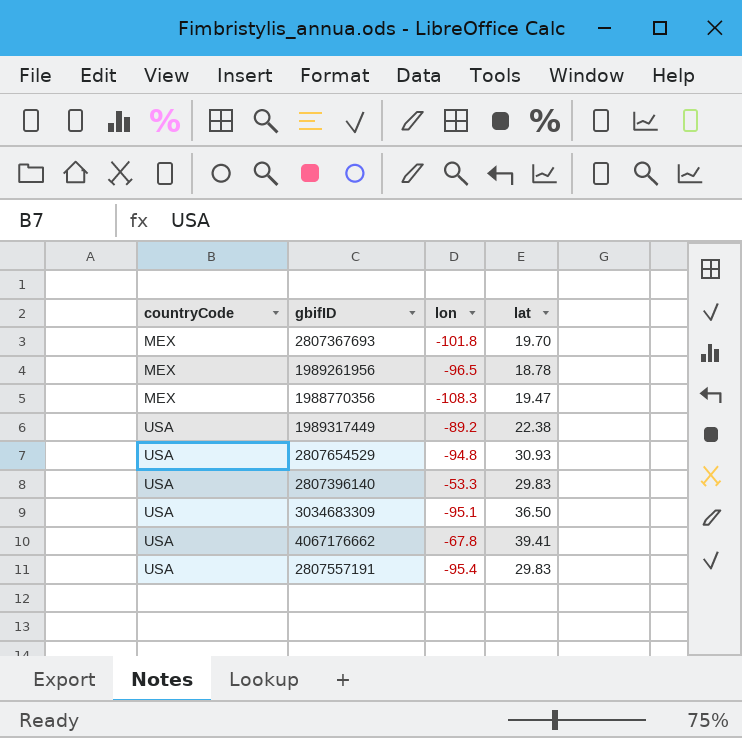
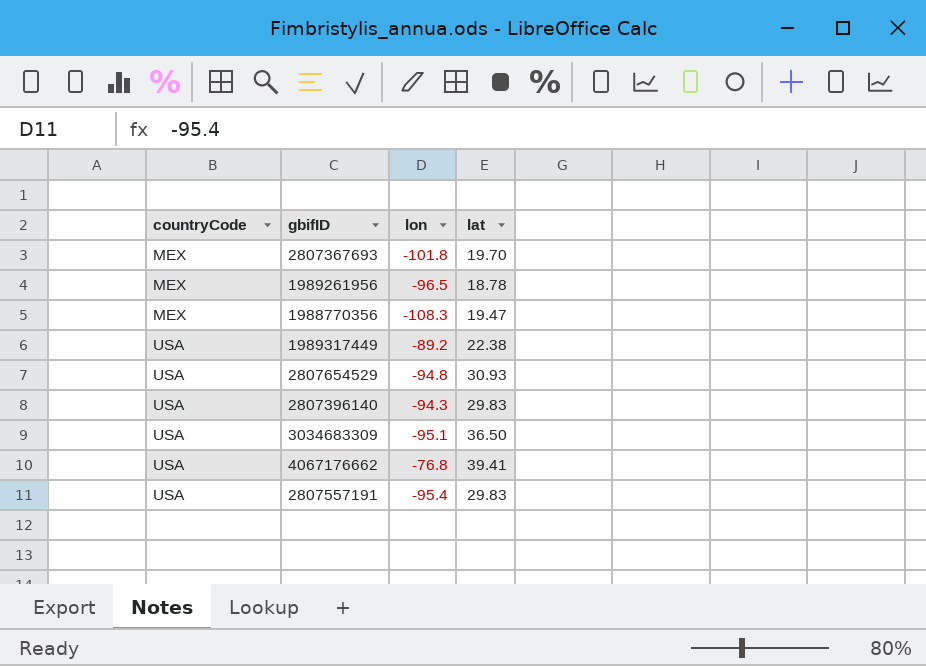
2807396140 | lon: -53.3 -> -94.3
4067176662 | lon: -67.8 -> -76.8

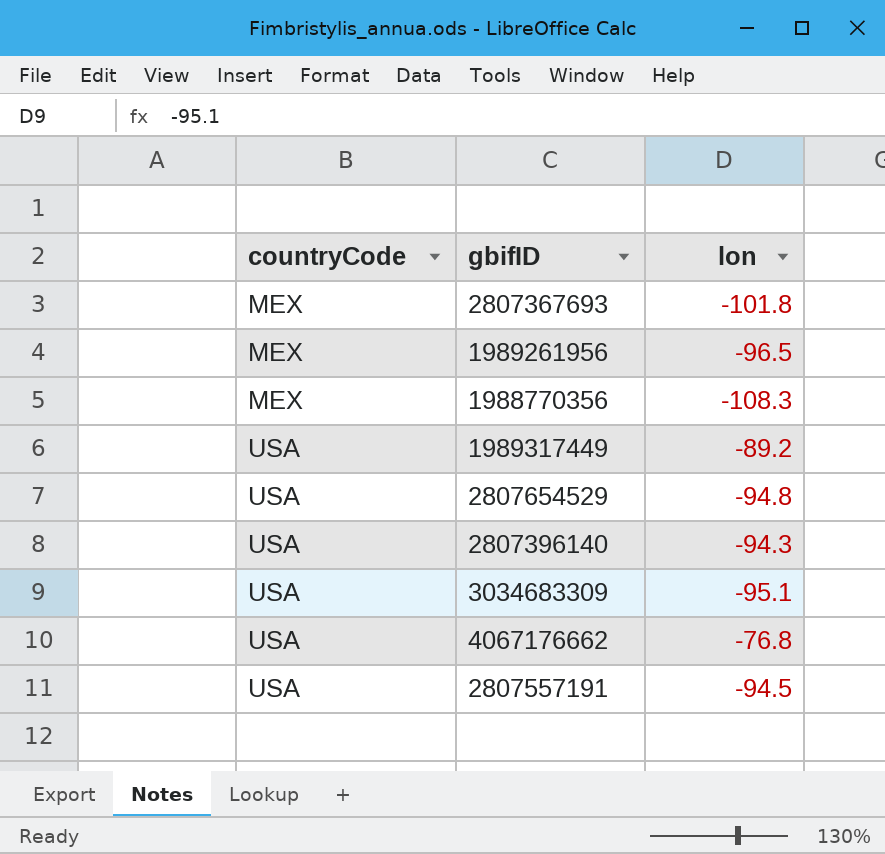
column lat | position: 4 -> none
2807557191 | lon: -95.4 -> -94.5

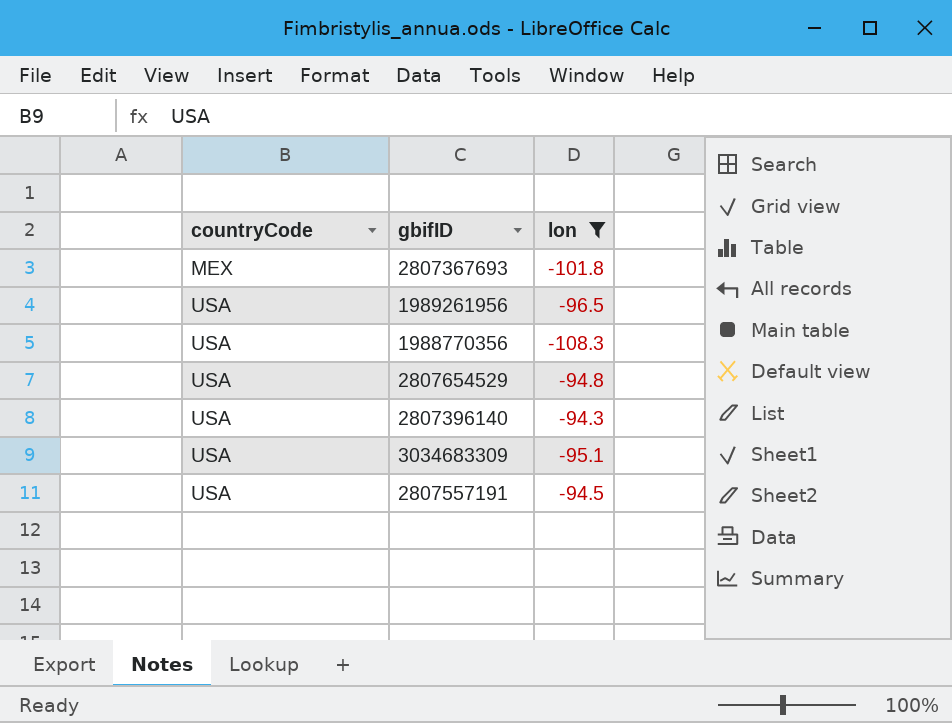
filter: none -> lon <= -94.3
1989261956 | countryCode: MEX -> USA
1988770356 | countryCode: MEX -> USA

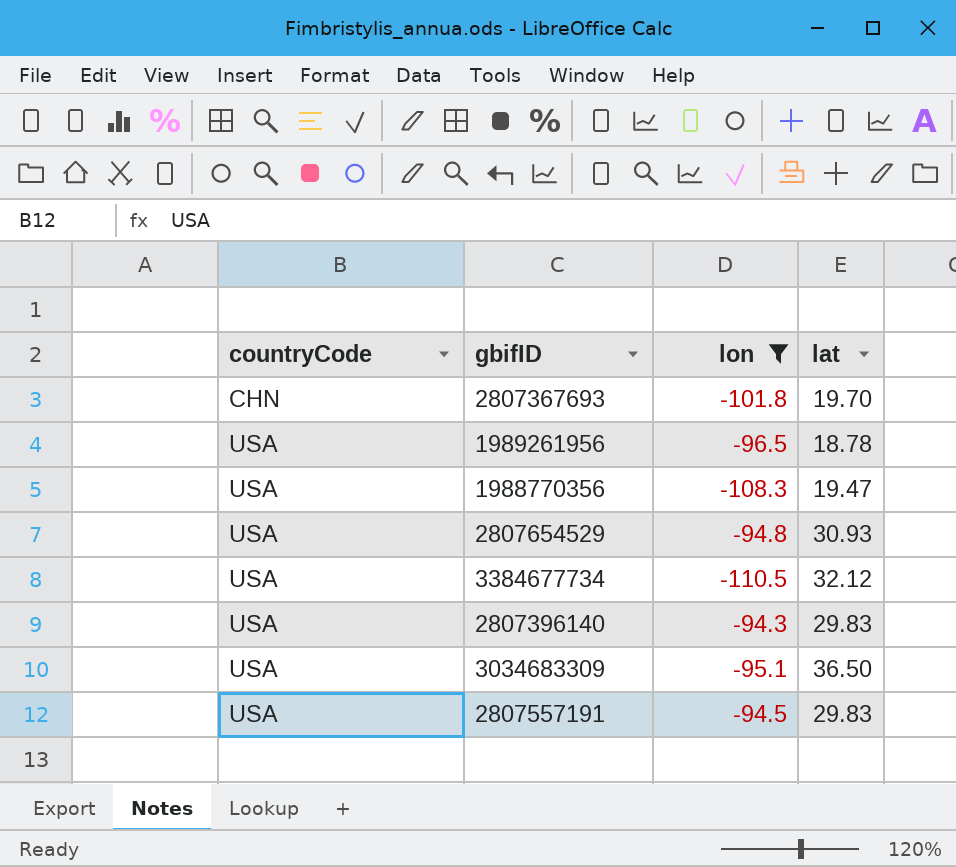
column lat | position: none -> 4
2807367693 | countryCode: MEX -> CHN
row 3384677734: none -> USA | -110.5 | 32.12

